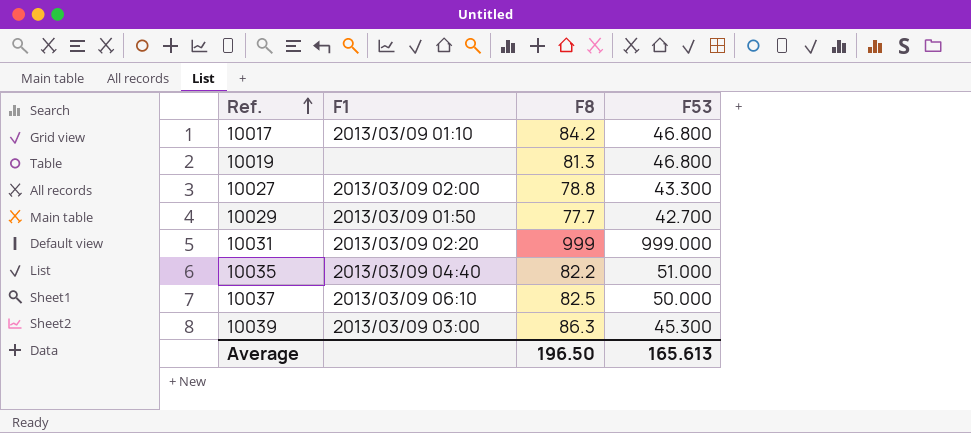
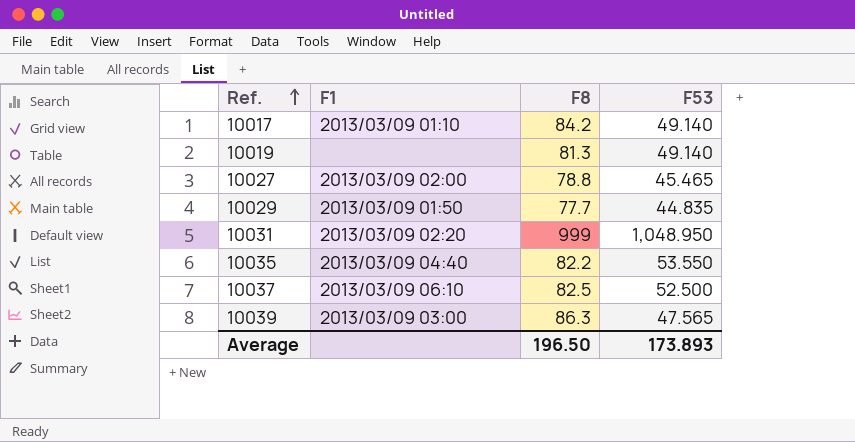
10017 | F53: 46.800 -> 49.140
10019 | F53: 46.800 -> 49.140
10027 | F53: 43.300 -> 45.465
10029 | F53: 42.700 -> 44.835
10031 | F53: 999.000 -> 1,048.950
10035 | F53: 51.000 -> 53.550
10037 | F53: 50.000 -> 52.500
10039 | F53: 45.300 -> 47.565
Average | F53: 165.613 -> 173.893

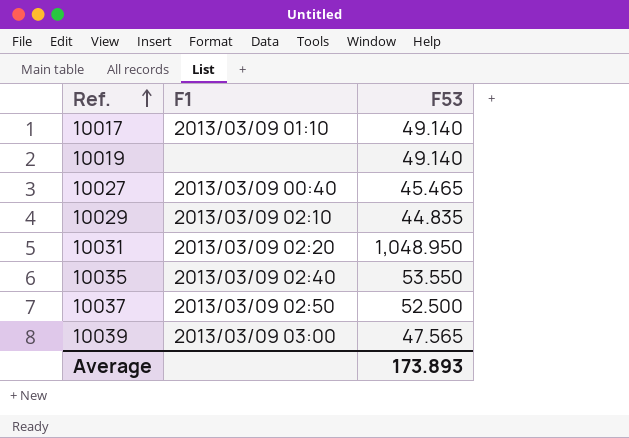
column F8 | position: 3 -> none
10027 | F1: 2013/03/09 02:00 -> 2013/03/09 00:40
10029 | F1: 2013/03/09 01:50 -> 2013/03/09 02:10
10035 | F1: 2013/03/09 04:40 -> 2013/03/09 02:40
10037 | F1: 2013/03/09 06:10 -> 2013/03/09 02:50

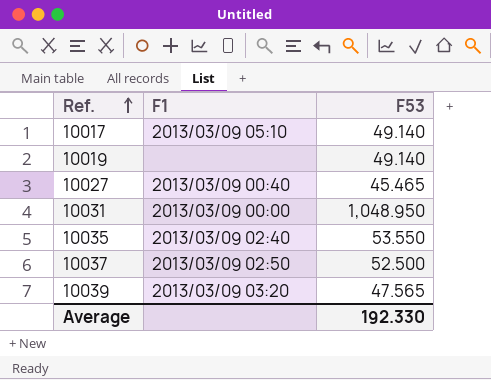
row 10029: 2013/03/09 02:10 | 44.835 -> none
10017 | F1: 2013/03/09 01:10 -> 2013/03/09 05:10
10031 | F1: 2013/03/09 02:20 -> 2013/03/09 00:00
10039 | F1: 2013/03/09 03:00 -> 2013/03/09 03:20
Average | F53: 173.893 -> 192.330

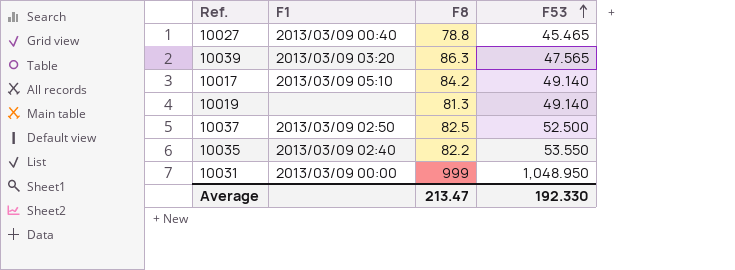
row order: Ref. ascending -> F53 ascending
column F8 | position: none -> 3

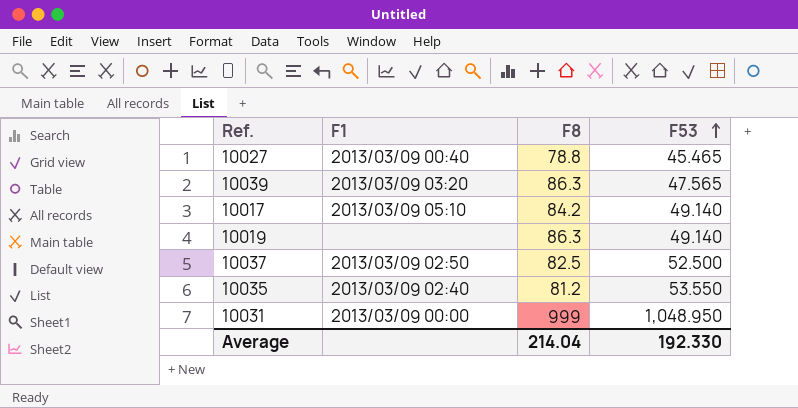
10019 | F8: 81.3 -> 86.3
10035 | F8: 82.2 -> 81.2
Average | F8: 213.47 -> 214.04

